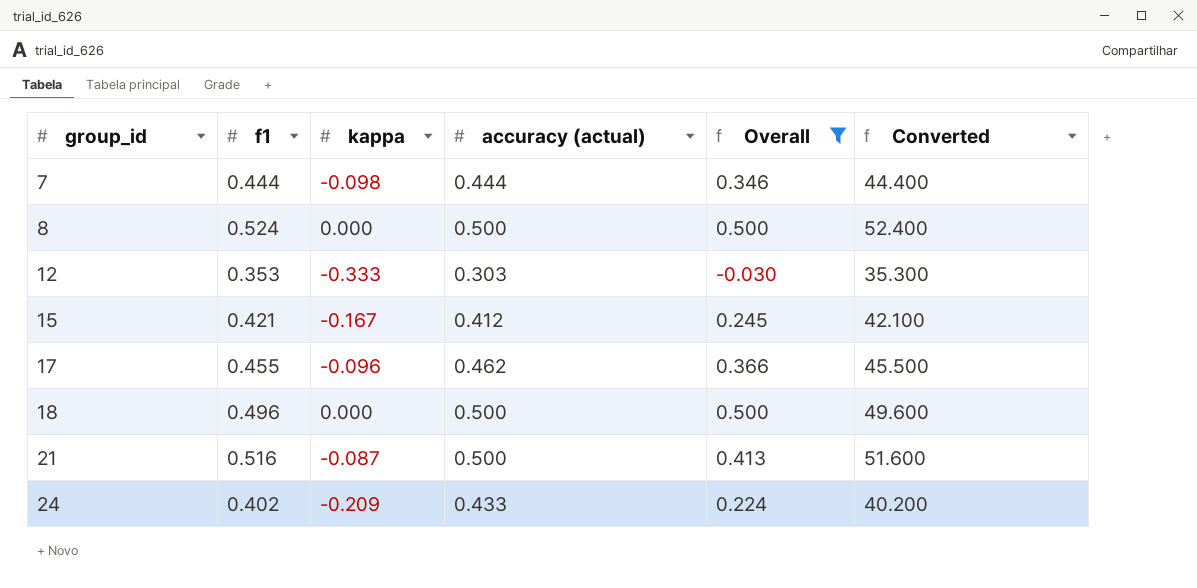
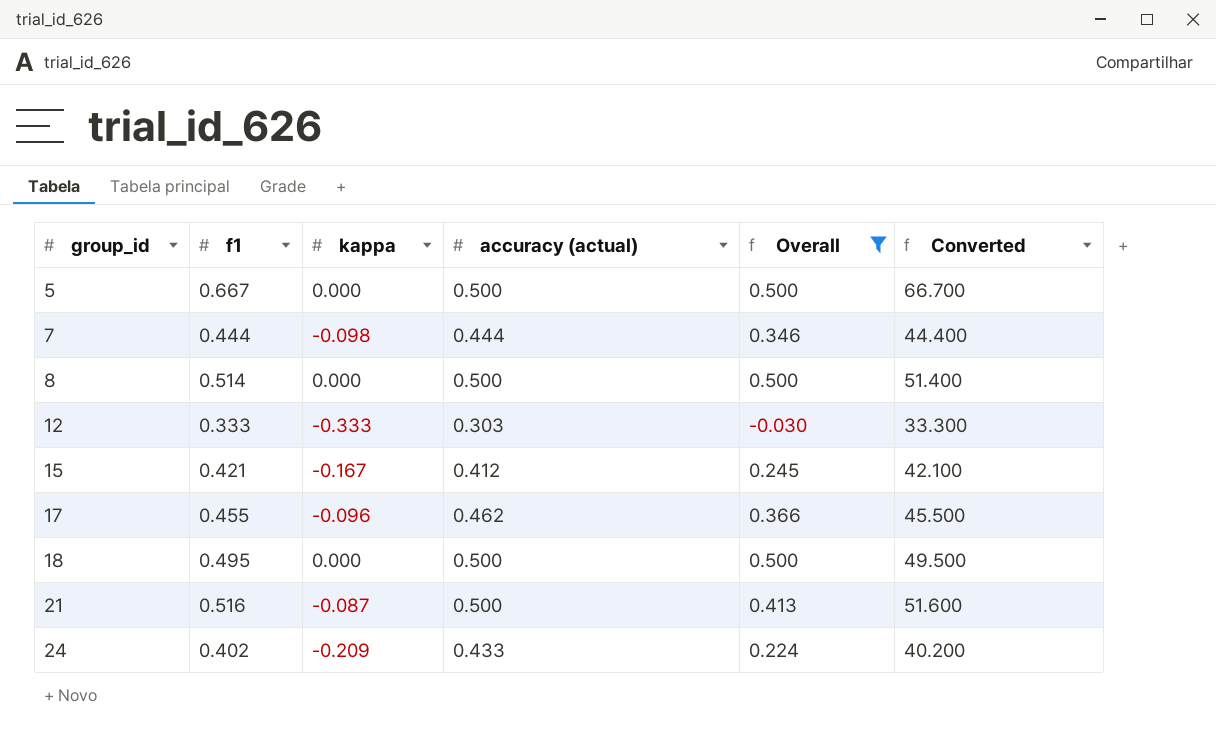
row 5: none -> 0.667 | 0.000 | 0.500 | 0.500 | 66.700
8 | f1: 0.524 -> 0.514
8 | Converted: 52.400 -> 51.400
12 | f1: 0.353 -> 0.333
12 | Converted: 35.300 -> 33.300
18 | f1: 0.496 -> 0.495
18 | Converted: 49.600 -> 49.500

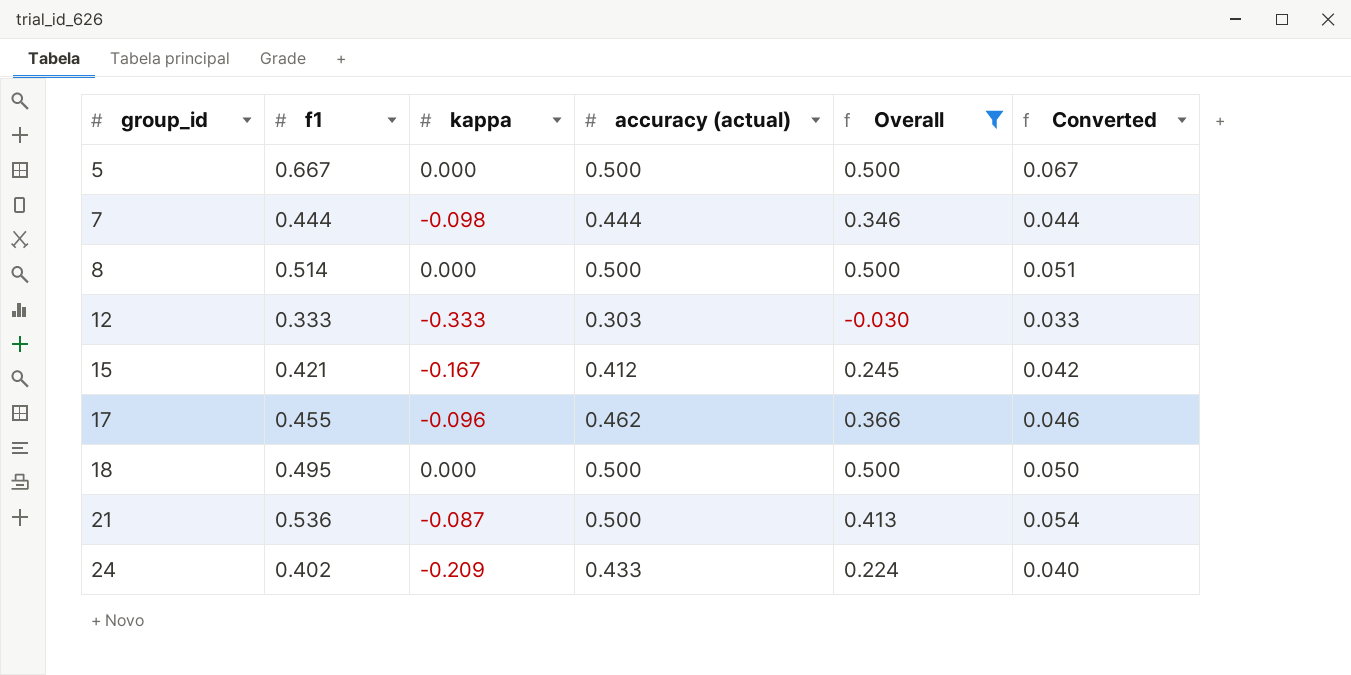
column Converted | formula: [f1] * 100 -> [f1] * 0.1
21 | f1: 0.516 -> 0.536

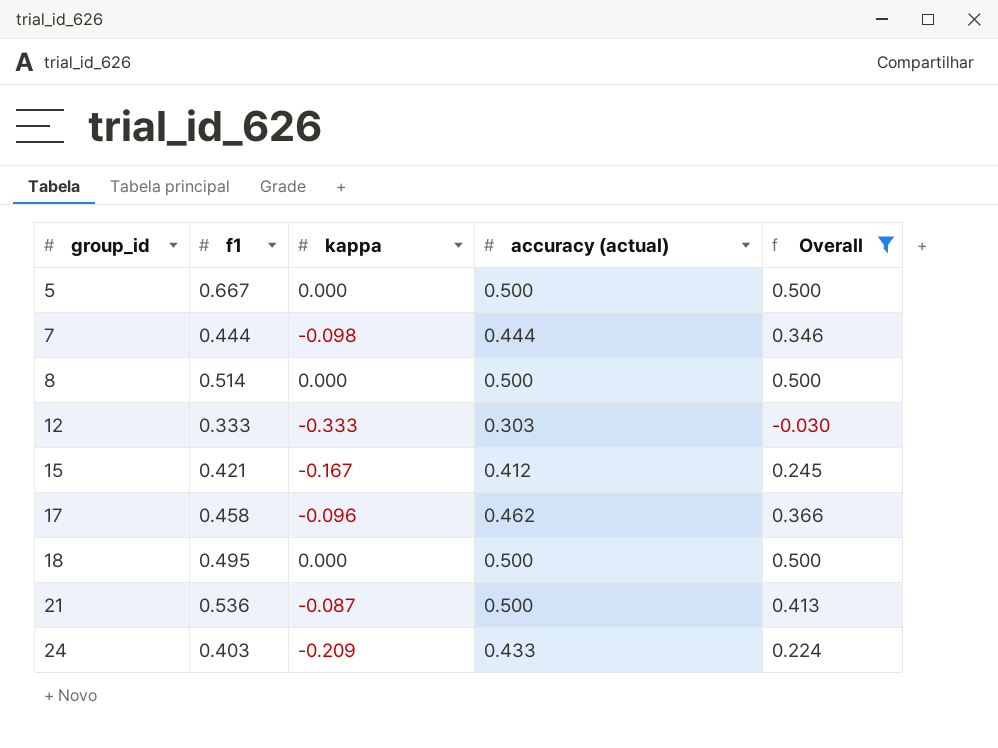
column Converted | formula: [f1] * 0.1 -> none
17 | f1: 0.455 -> 0.458
24 | f1: 0.402 -> 0.403

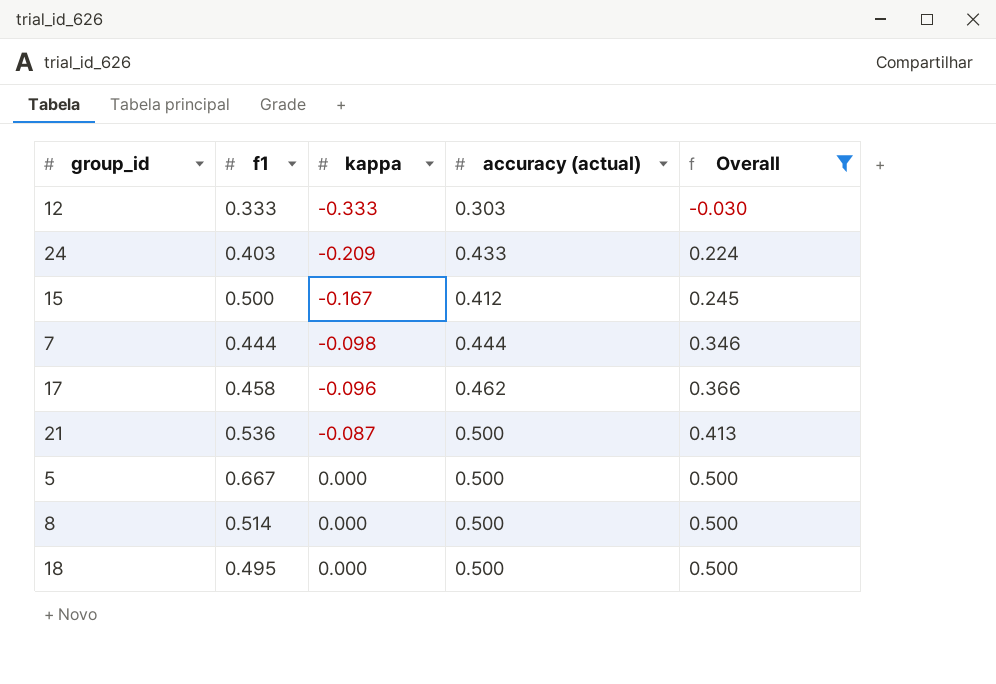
row order: group_id ascending -> kappa ascending
15 | f1: 0.421 -> 0.500

